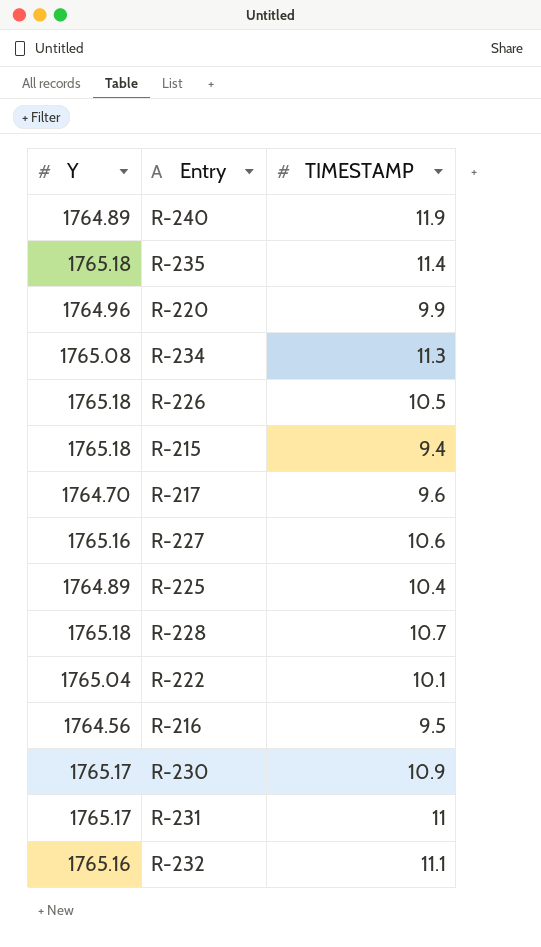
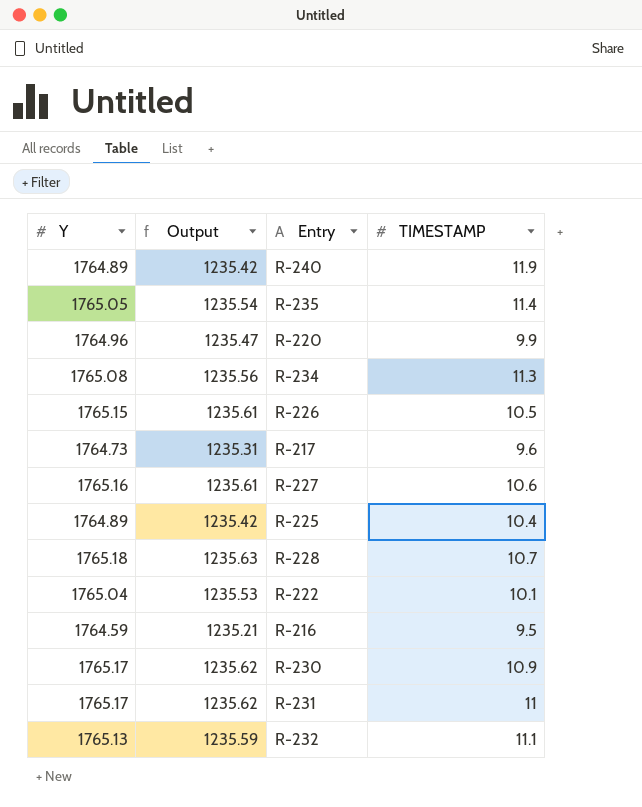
column Output | formula: none -> [Y] * 0.7
row R-215: 1765.18 | 9.4 -> none
R-235 | Y: 1765.18 -> 1765.05
R-226 | Y: 1765.18 -> 1765.15
R-217 | Y: 1764.70 -> 1764.73
R-216 | Y: 1764.56 -> 1764.59
R-232 | Y: 1765.16 -> 1765.13

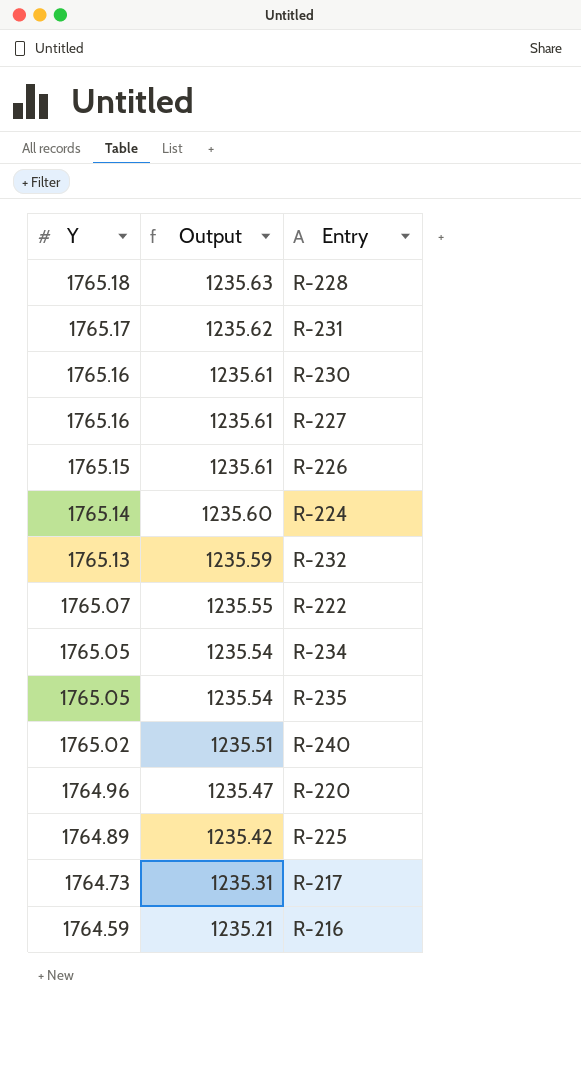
row order: none -> Y descending
column TIMESTAMP | position: 4 -> none
R-230 | Y: 1765.17 -> 1765.16
R-230 | Output: 1235.62 -> 1235.61
row R-224: none -> 1765.14 | 1235.60
R-222 | Y: 1765.04 -> 1765.07
R-222 | Output: 1235.53 -> 1235.55
R-234 | Y: 1765.08 -> 1765.05
R-234 | Output: 1235.56 -> 1235.54
R-240 | Y: 1764.89 -> 1765.02
R-240 | Output: 1235.42 -> 1235.51

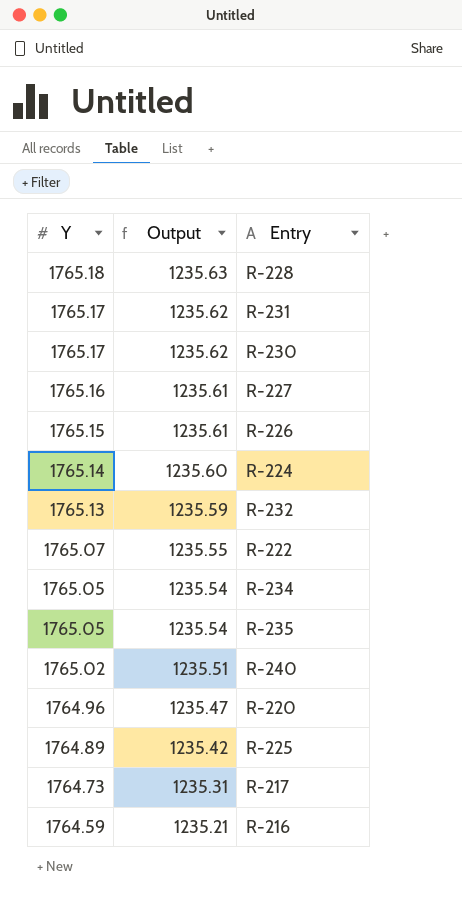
R-230 | Y: 1765.16 -> 1765.17
R-230 | Output: 1235.61 -> 1235.62

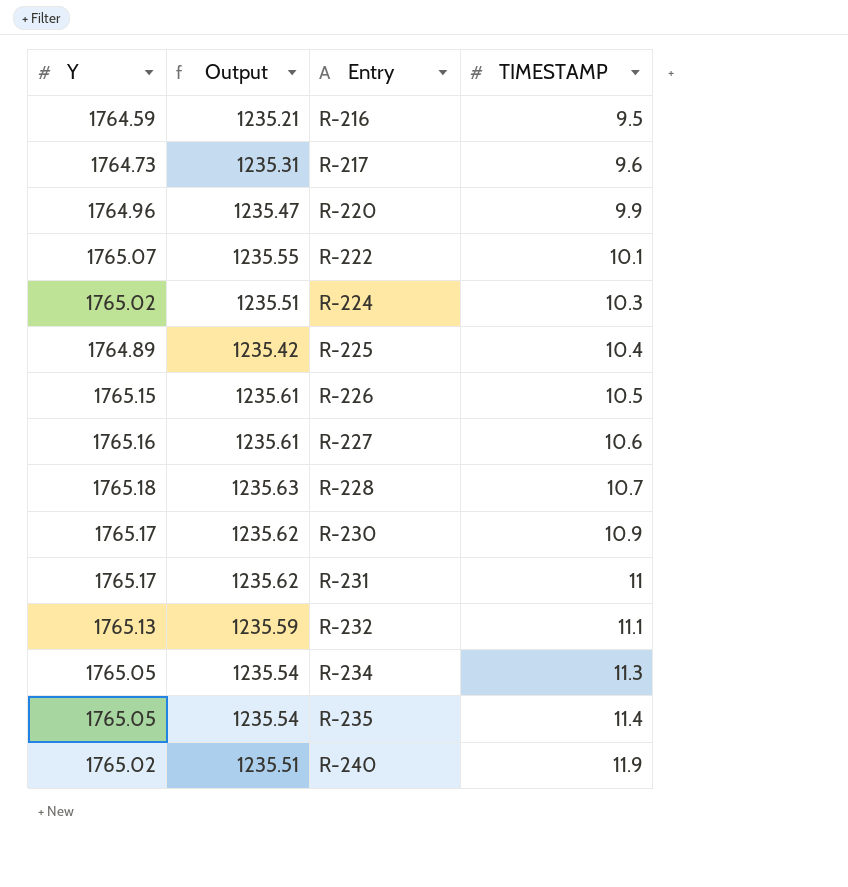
row order: Y descending -> Entry ascending
column TIMESTAMP | position: none -> 4
R-224 | Y: 1765.14 -> 1765.02
R-224 | Output: 1235.60 -> 1235.51

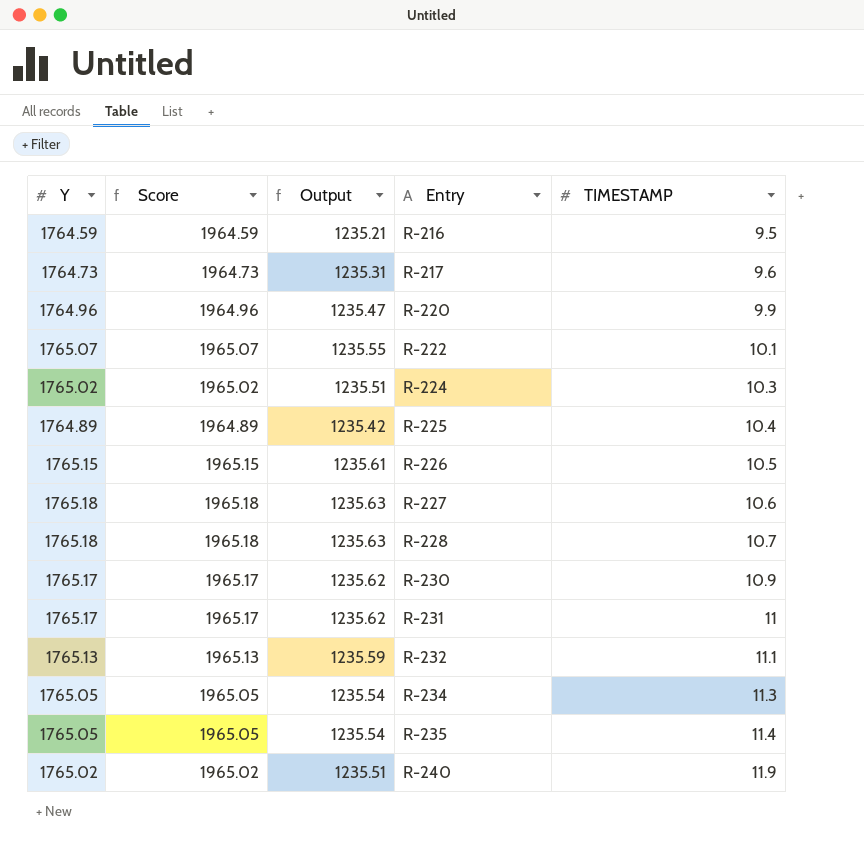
column Score | formula: none -> [Y] + 200
R-227 | Y: 1765.16 -> 1765.18
R-227 | Output: 1235.61 -> 1235.63

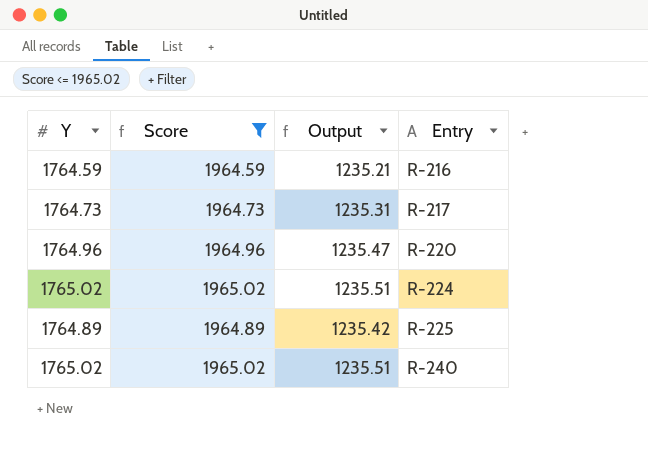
filter: none -> Score <= 1965.02
column TIMESTAMP | position: 5 -> none

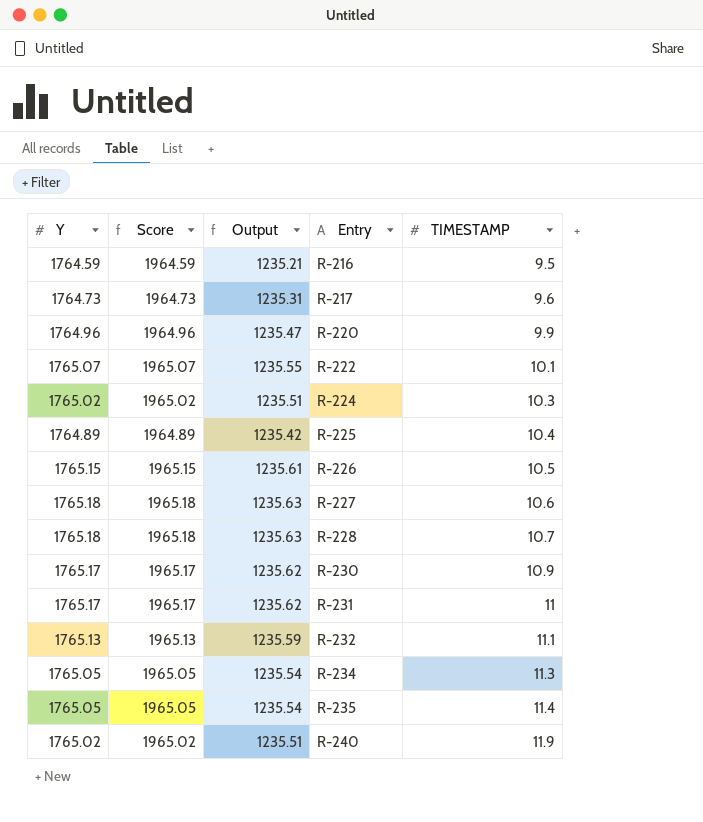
filter: Score <= 1965.02 -> none
column TIMESTAMP | position: none -> 5

